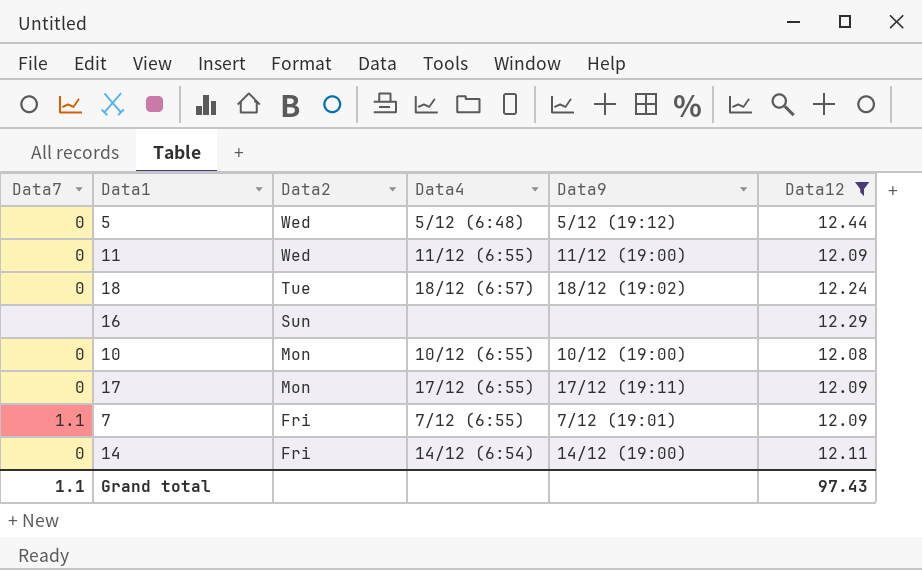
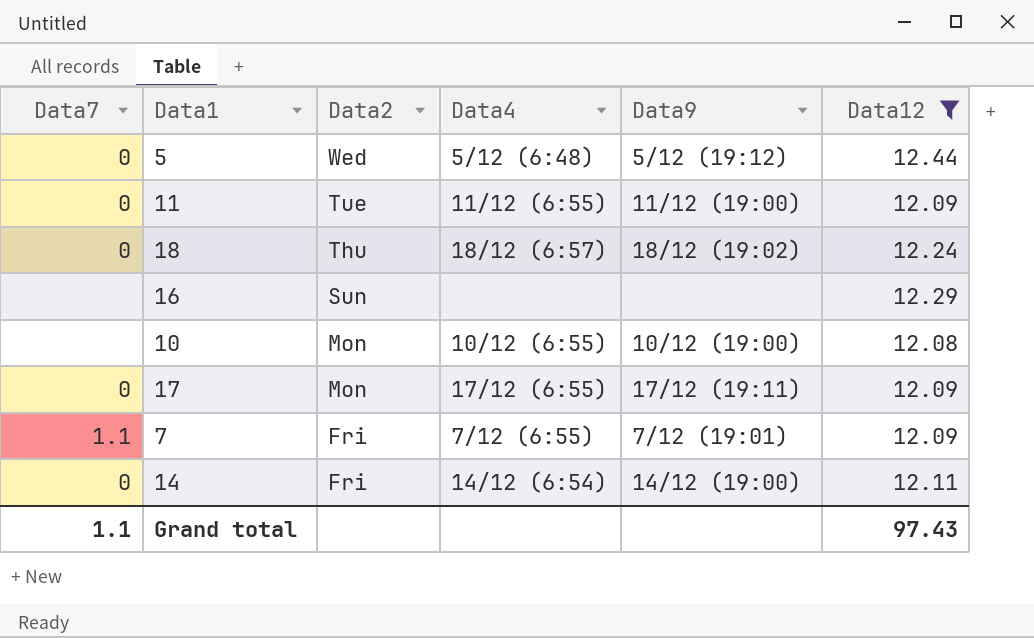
11 | Data2: Wed -> Tue
18 | Data2: Tue -> Thu
10 | Data7: 0 -> none

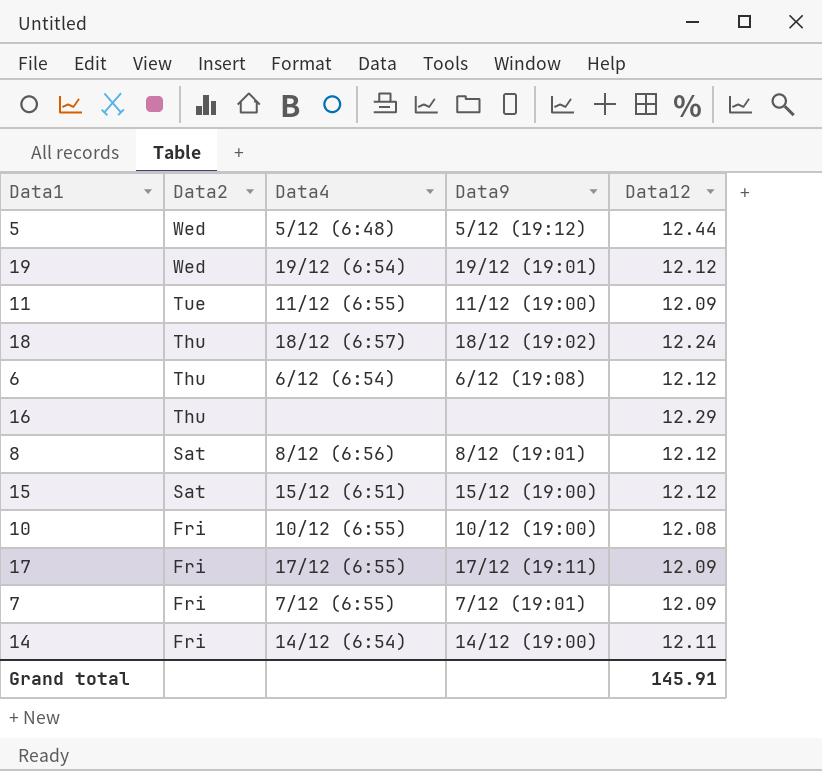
filter: Data12 != 12.12 -> none
column Data7 | position: 1 -> none
16 | Data2: Sun -> Thu
10 | Data2: Mon -> Fri
17 | Data2: Mon -> Fri
Grand total | Data12: 97.43 -> 145.91

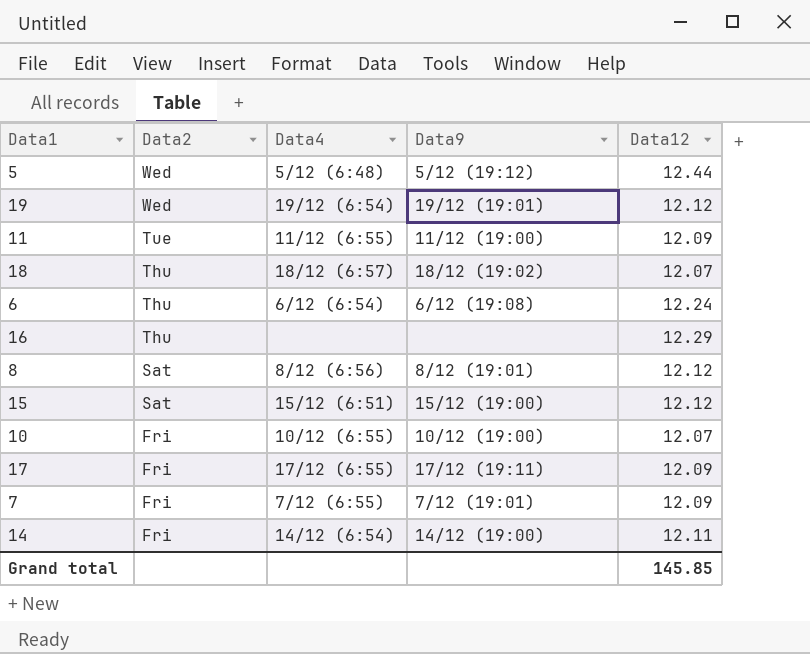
18 | Data12: 12.24 -> 12.07
6 | Data12: 12.12 -> 12.24
10 | Data12: 12.08 -> 12.07
Grand total | Data12: 145.91 -> 145.85

